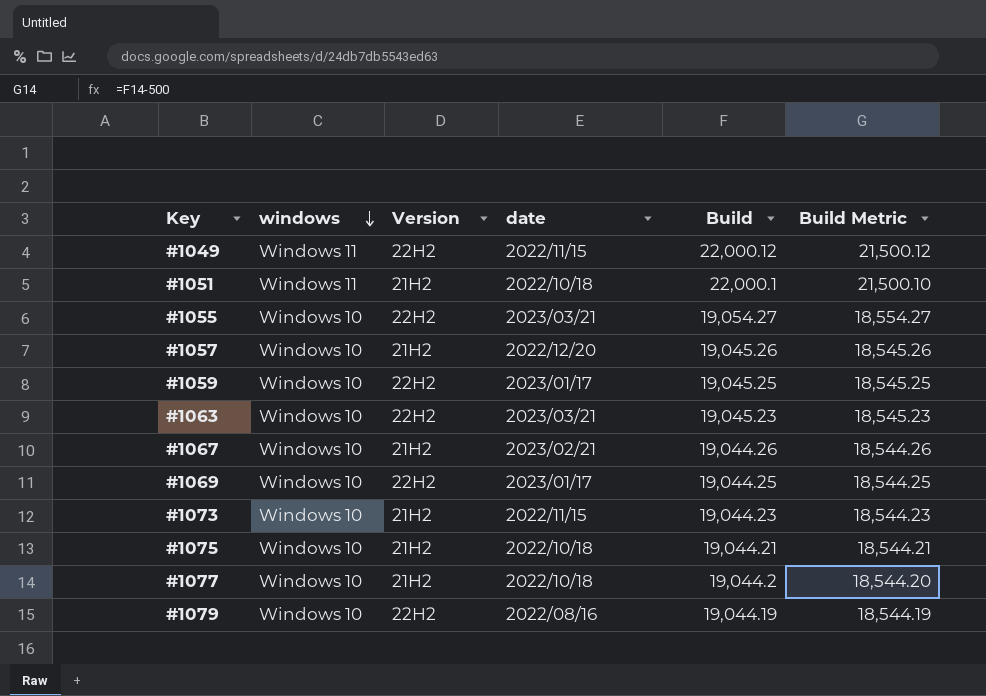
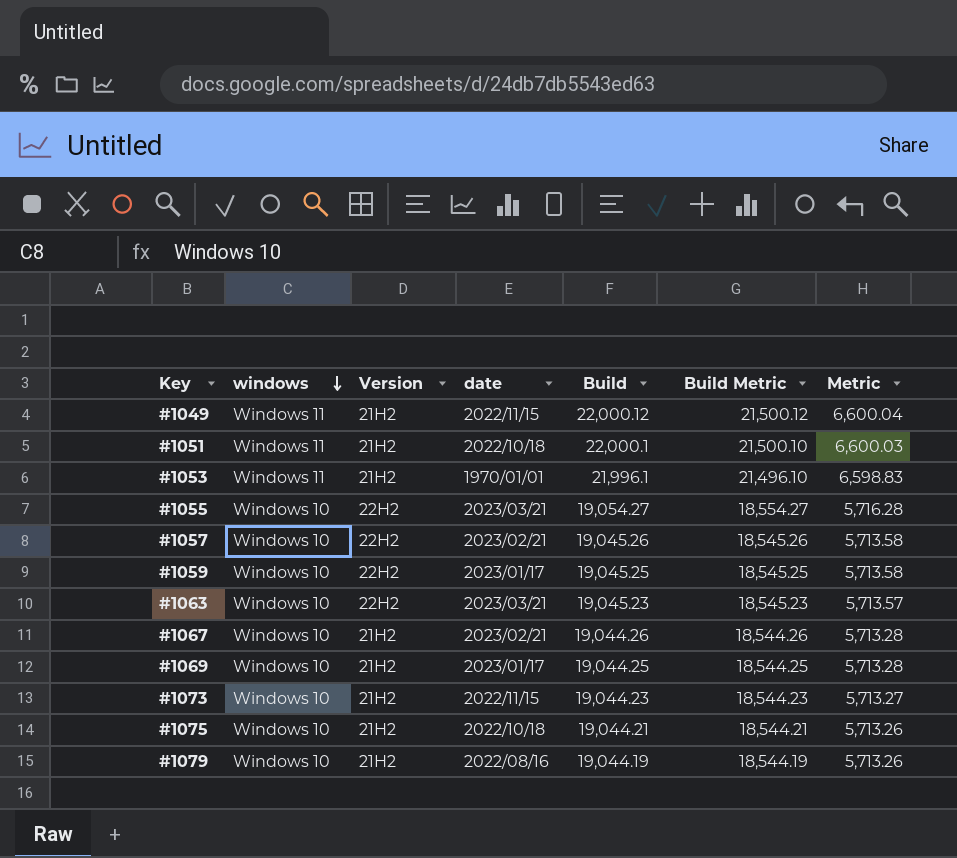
column Metric | formula: none -> [Build] * 0.3
row #1077: Windows 10 | 21H2 | 2022/10/18 | 19,044.2 | 18,544.20 -> none
#1049 | Version: 22H2 -> 21H2
row #1053: none -> Windows 11 | 21H2 | 1970/01/01 | 21,996.1 | 21,496.10 | 6,598.83
#1057 | Version: 21H2 -> 22H2
#1057 | date: 2022/12/20 -> 2023/02/21
#1069 | Version: 22H2 -> 21H2
#1079 | Version: 22H2 -> 21H2

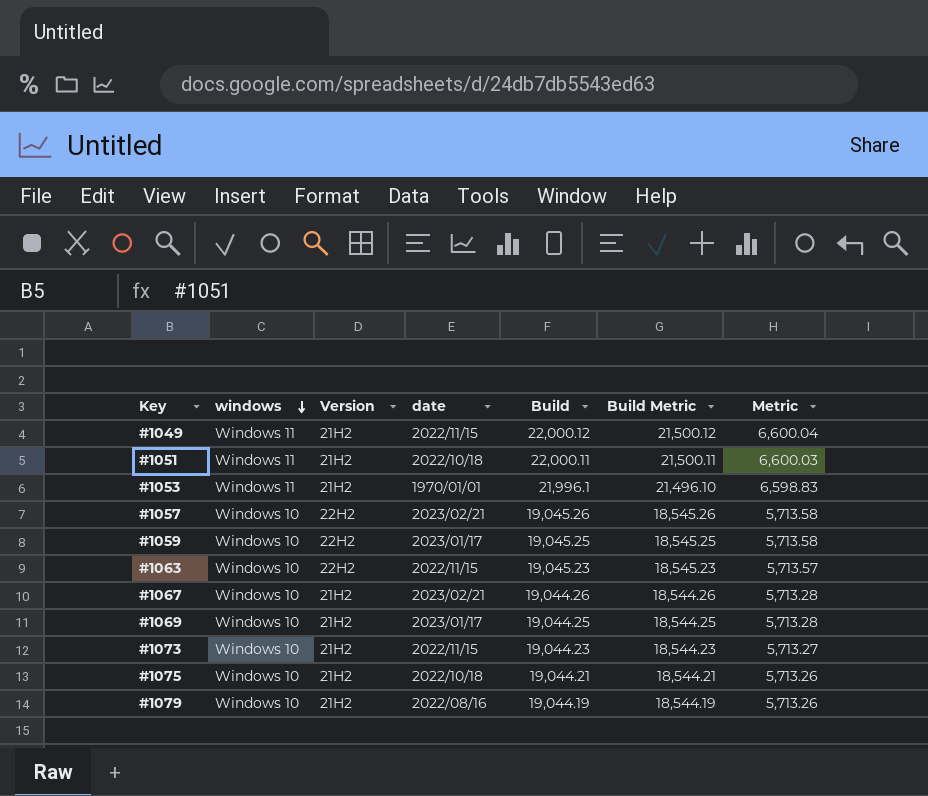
row #1055: Windows 10 | 22H2 | 2023/03/21 | 19,054.27 | 18,554.27 | 5,716.28 -> none
#1051 | Build: 22,000.1 -> 22,000.11
#1051 | Build Metric: 21,500.10 -> 21,500.11
#1063 | date: 2023/03/21 -> 2022/11/15

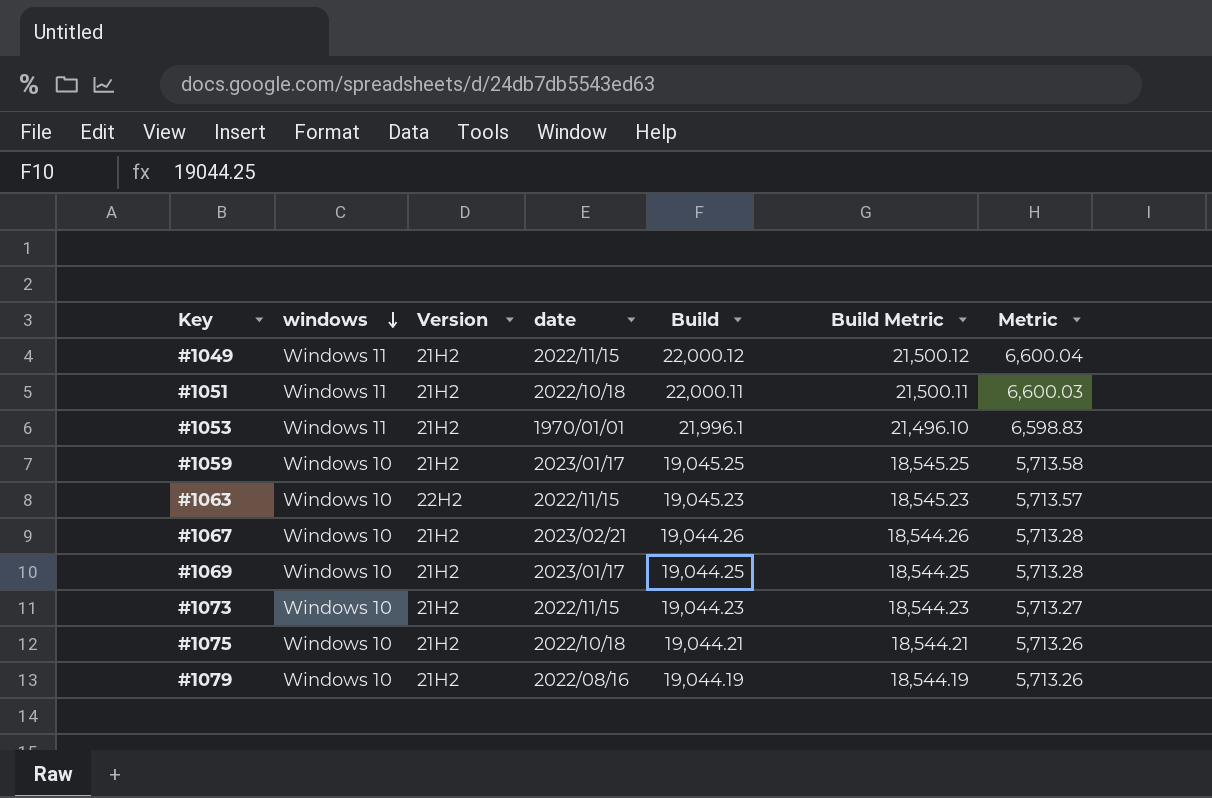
row #1057: Windows 10 | 22H2 | 2023/02/21 | 19,045.26 | 18,545.26 | 5,713.58 -> none
#1059 | Version: 22H2 -> 21H2

